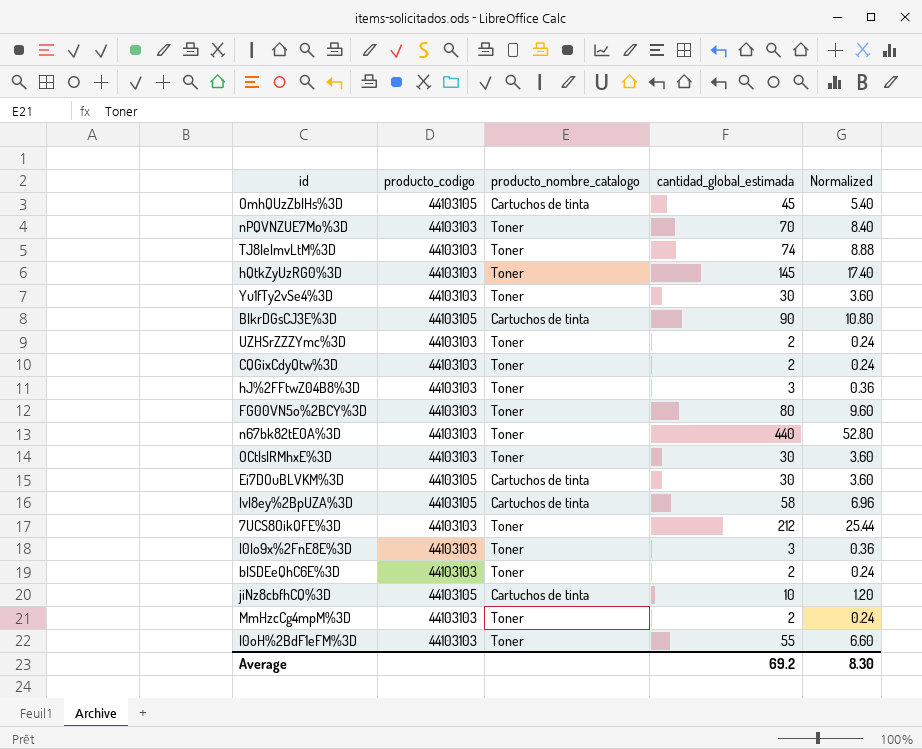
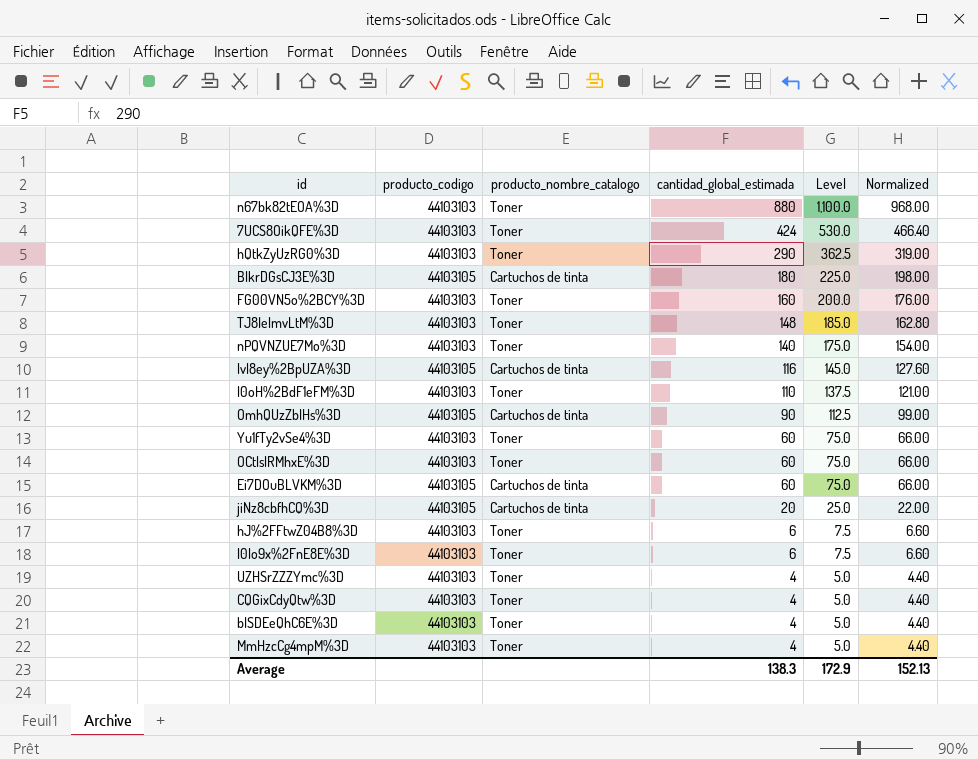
row order: none -> cantidad_global_estimada descending
column Level | formula: none -> [cantidad_global_estimada] * 1.25
column Normalized | formula: [cantidad_global_estimada] * 0.12 -> [cantidad_global_estimada] * 1.1
n67bk82tEOA%3D | cantidad_global_estimada: 440 -> 880
7UCS8OikQFE%3D | cantidad_global_estimada: 212 -> 424
hQtkZyUzRG0%3D | cantidad_global_estimada: 145 -> 290
BlkrDGsCJ3E%3D | cantidad_global_estimada: 90 -> 180
FG00VN5o%2BCY%3D | cantidad_global_estimada: 80 -> 160
TJ8IelmvLtM%3D | cantidad_global_estimada: 74 -> 148
nPQVNZUE7Mo%3D | cantidad_global_estimada: 70 -> 140
lvl8ey%2BpUZA%3D | cantidad_global_estimada: 58 -> 116
l0oH%2BdF1eFM%3D | cantidad_global_estimada: 55 -> 110
OmhQUzZbIHs%3D | cantidad_global_estimada: 45 -> 90
Yu1fTy2vSe4%3D | cantidad_global_estimada: 30 -> 60
OCtlslRMhxE%3D | cantidad_global_estimada: 30 -> 60
Ei7DOuBLVKM%3D | cantidad_global_estimada: 30 -> 60
jiNz8cbfhCQ%3D | cantidad_global_estimada: 10 -> 20
hJ%2FFtwZ04B8%3D | cantidad_global_estimada: 3 -> 6
l0lo9x%2FnE8E%3D | cantidad_global_estimada: 3 -> 6
UZHSrZZZYmc%3D | cantidad_global_estimada: 2 -> 4
CQGixCdyQtw%3D | cantidad_global_estimada: 2 -> 4
bISDEeQhC6E%3D | cantidad_global_estimada: 2 -> 4
MmHzcCg4mpM%3D | cantidad_global_estimada: 2 -> 4
Average | cantidad_global_estimada: 69.2 -> 138.3
Average | Normalized: 8.30 -> 152.13

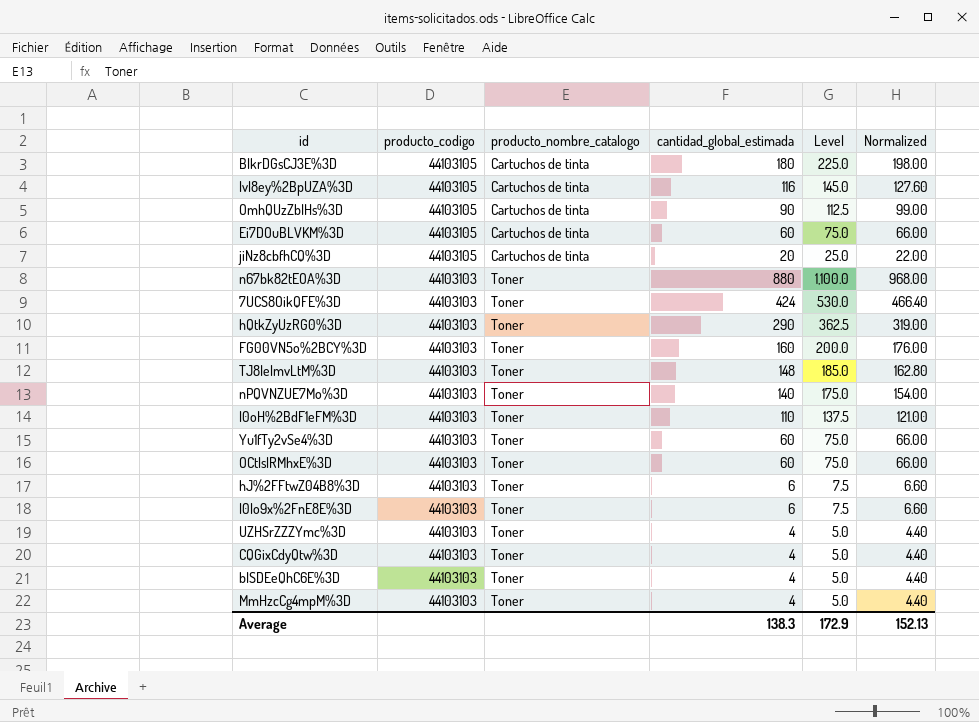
row order: cantidad_global_estimada descending -> producto_codigo descending

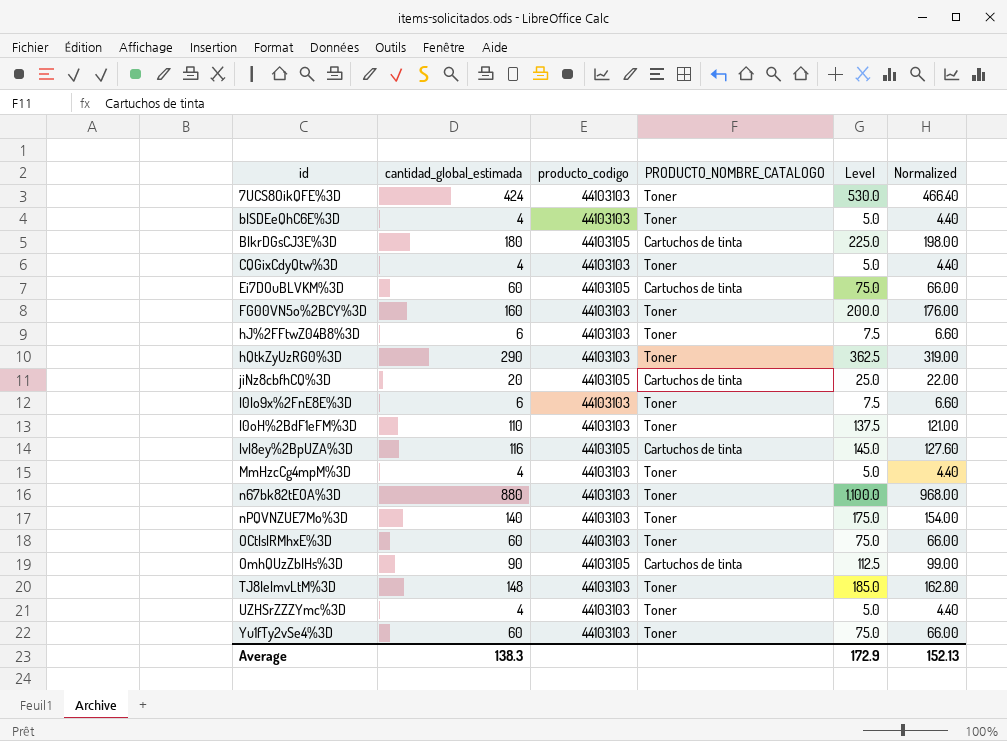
row order: producto_codigo descending -> id ascending
column cantidad_global_estimada | position: 4 -> 2
column name: producto_nombre_catalogo -> PRODUCTO_NOMBRE_CATALOGO

